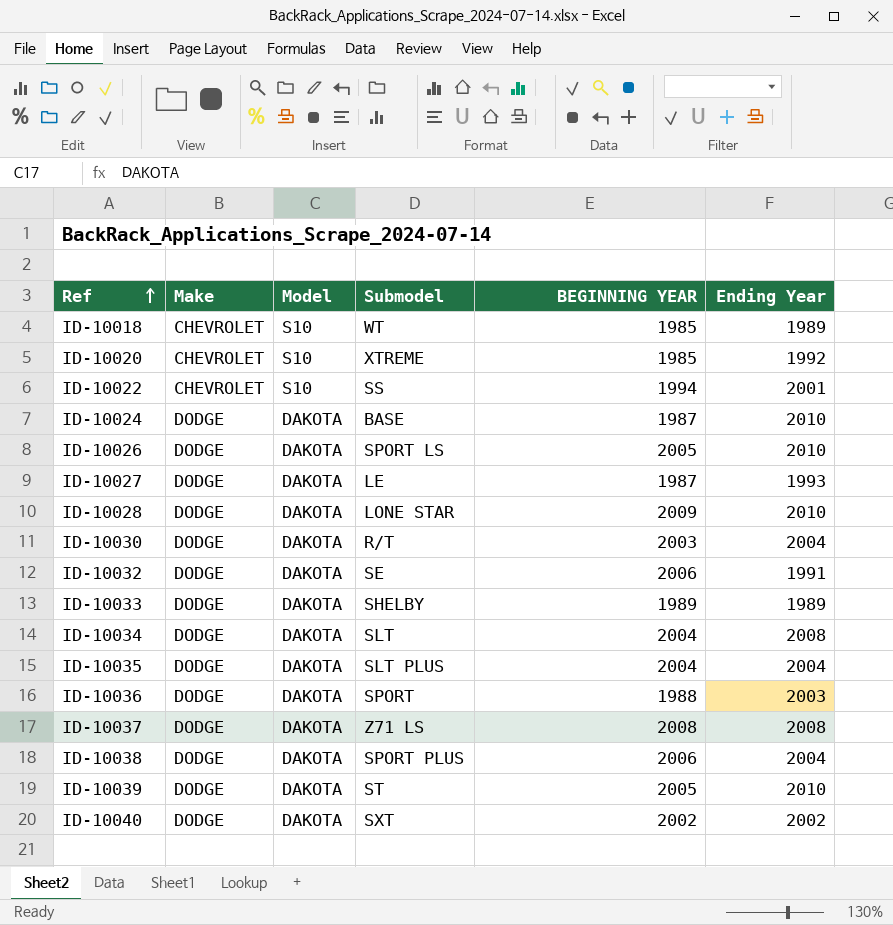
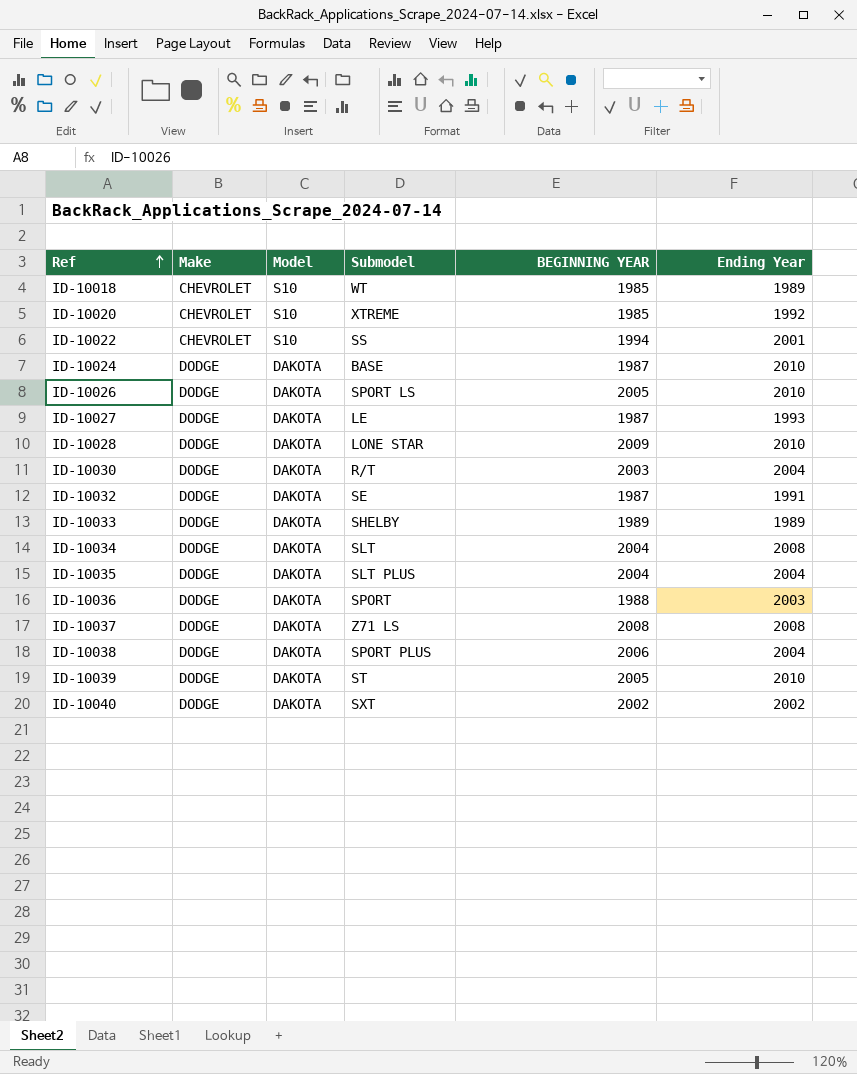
ID-10032 | BEGINNING YEAR: 2006 -> 1987

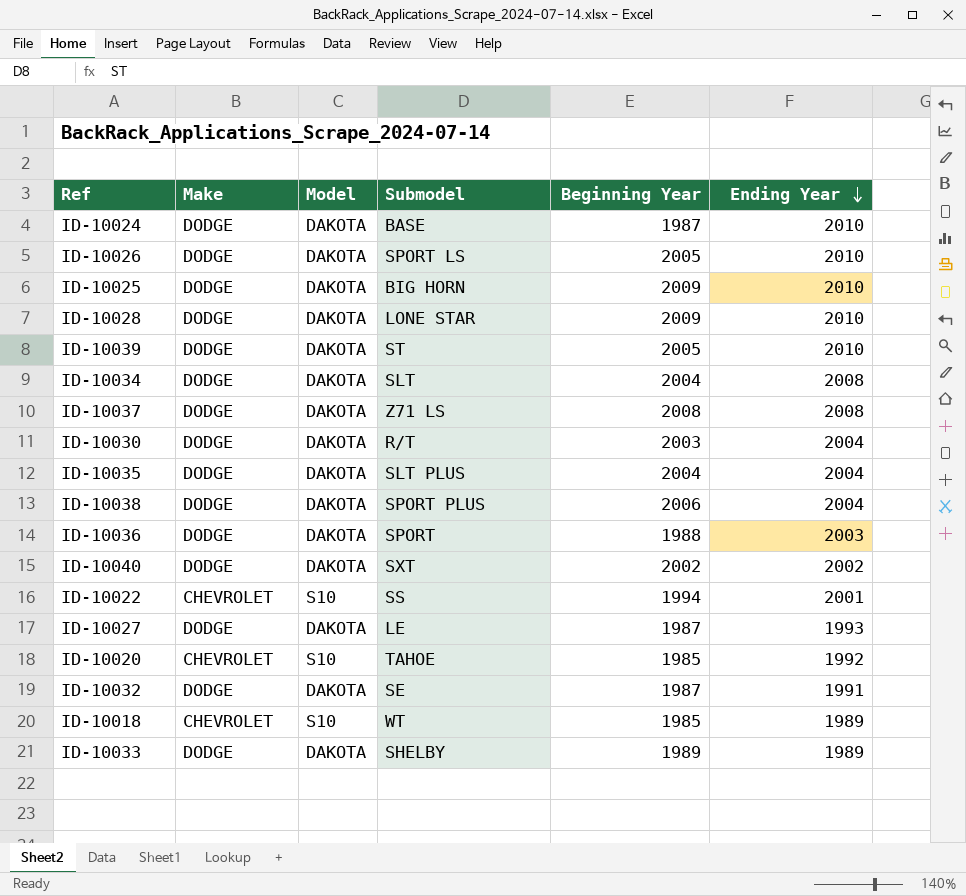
row order: Ref ascending -> Ending Year descending
column name: BEGINNING YEAR -> Beginning Year
row ID-10025: none -> DODGE | DAKOTA | BIG HORN | 2009 | 2010
ID-10020 | Submodel: XTREME -> TAHOE

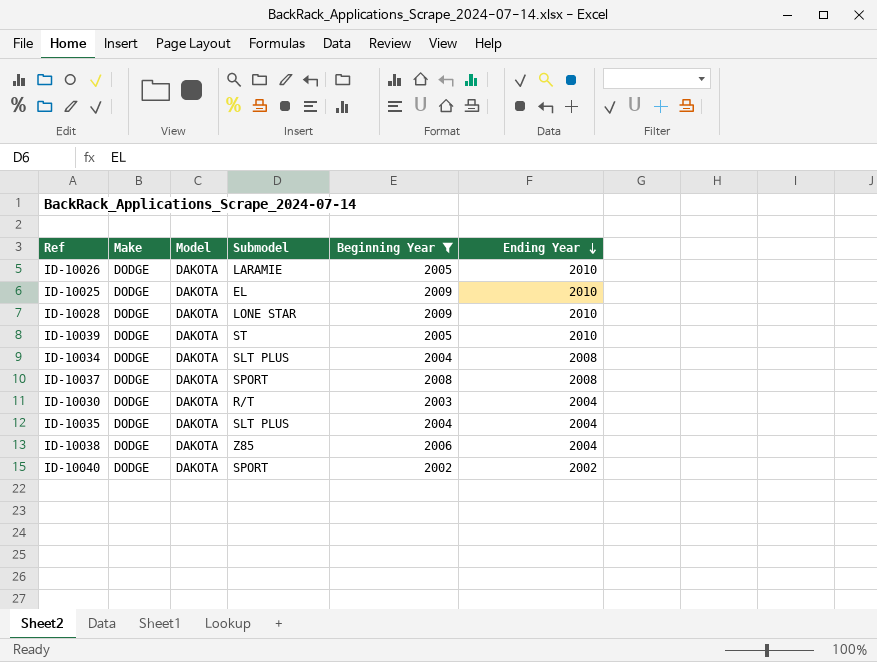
filter: none -> Beginning Year >= 2002
ID-10026 | Submodel: SPORT LS -> LARAMIE
ID-10025 | Submodel: BIG HORN -> EL
ID-10034 | Submodel: SLT -> SLT PLUS
ID-10037 | Submodel: Z71 LS -> SPORT
ID-10038 | Submodel: SPORT PLUS -> Z85
ID-10040 | Submodel: SXT -> SPORT

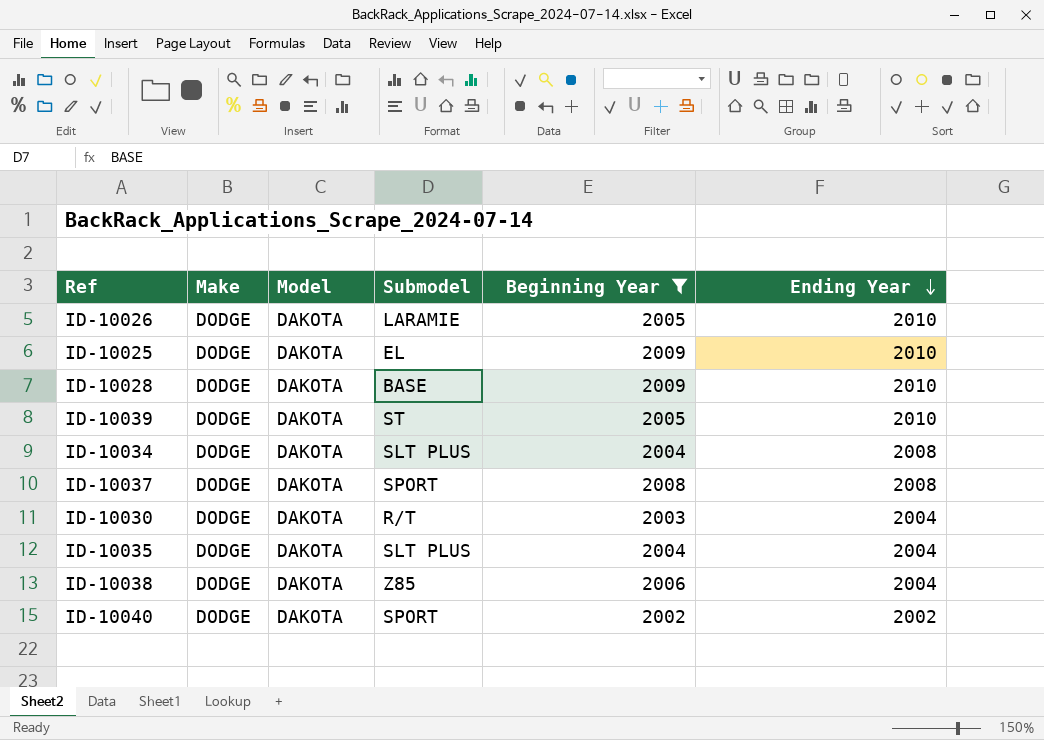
ID-10028 | Submodel: LONE STAR -> BASE

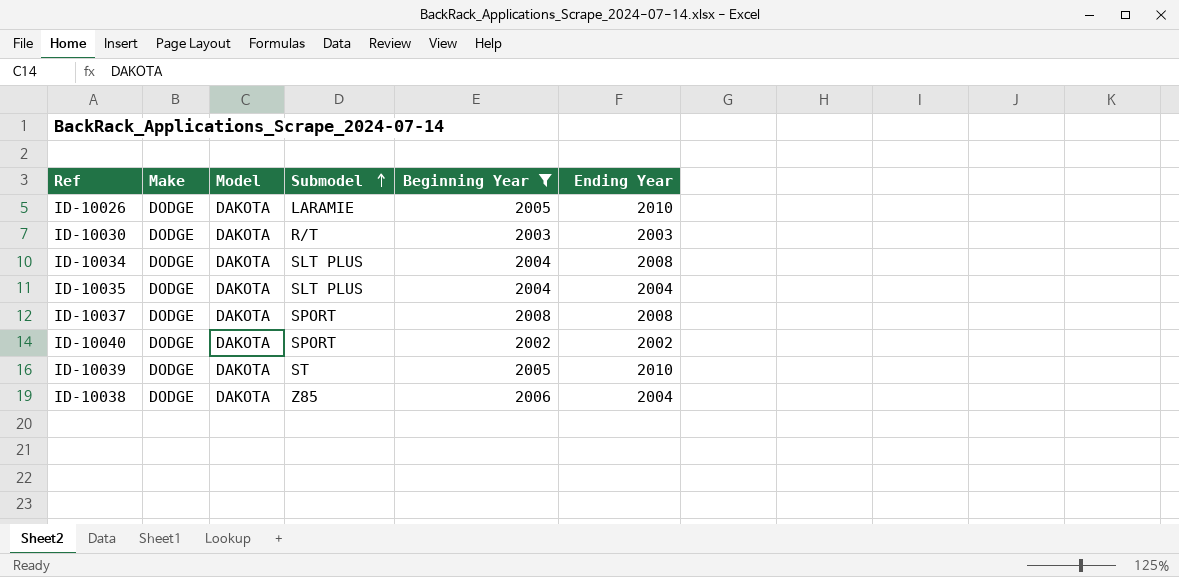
row order: Ending Year descending -> Submodel ascending
row ID-10025: DODGE | DAKOTA | EL | 2009 | 2010 -> none
row ID-10028: DODGE | DAKOTA | BASE | 2009 | 2010 -> none
ID-10030 | Ending Year: 2004 -> 2003

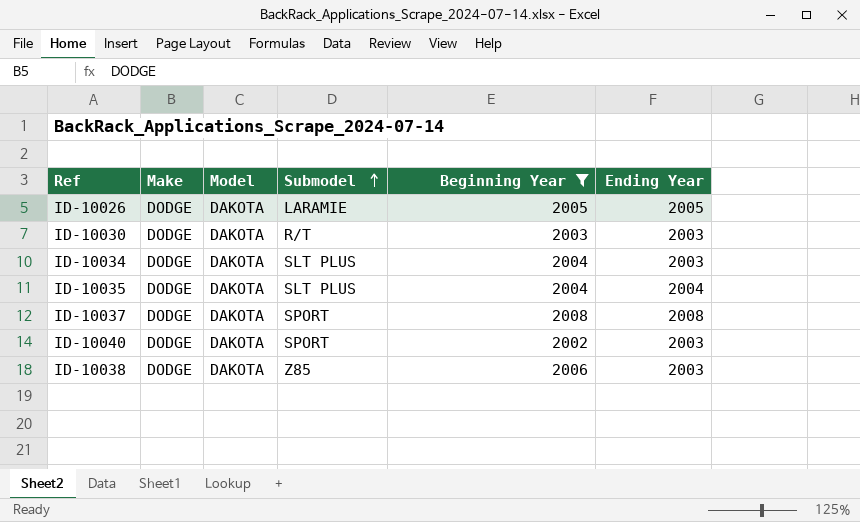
row ID-10039: DODGE | DAKOTA | ST | 2005 | 2010 -> none
ID-10026 | Ending Year: 2010 -> 2005
ID-10034 | Ending Year: 2008 -> 2003
ID-10040 | Ending Year: 2002 -> 2003
ID-10038 | Ending Year: 2004 -> 2003

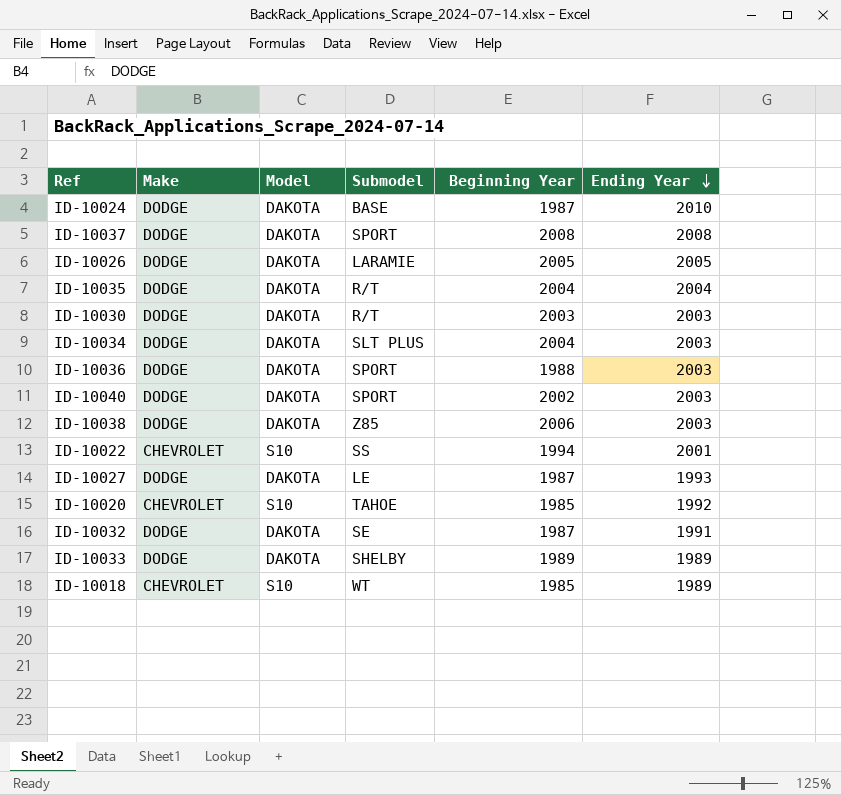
filter: Beginning Year >= 2002 -> none
row order: Submodel ascending -> Ending Year descending
ID-10035 | Submodel: SLT PLUS -> R/T

